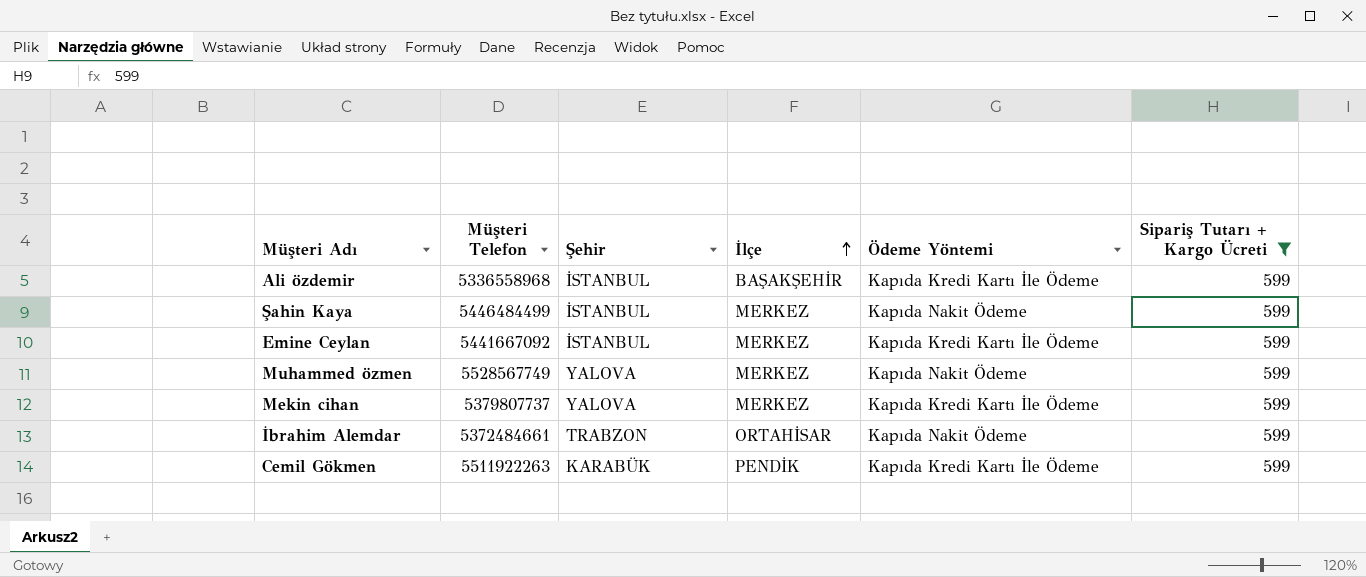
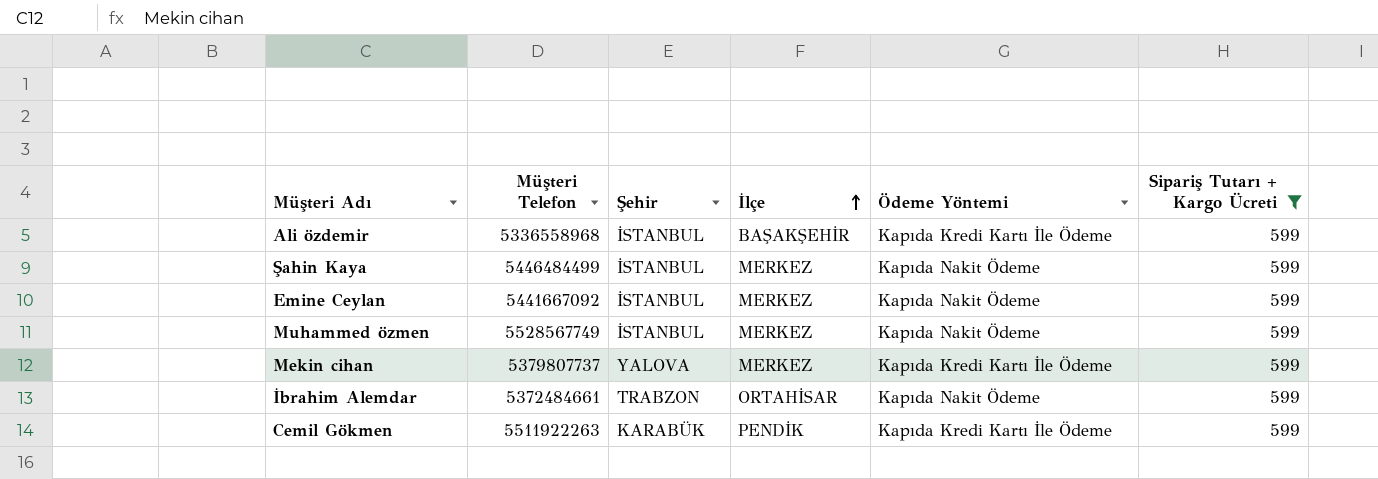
Emine Ceylan | Ödeme Yöntemi: Kapıda Kredi Kartı İle Ödeme -> Kapıda Nakit Ödeme
Muhammed özmen | Şehir: YALOVA -> İSTANBUL

